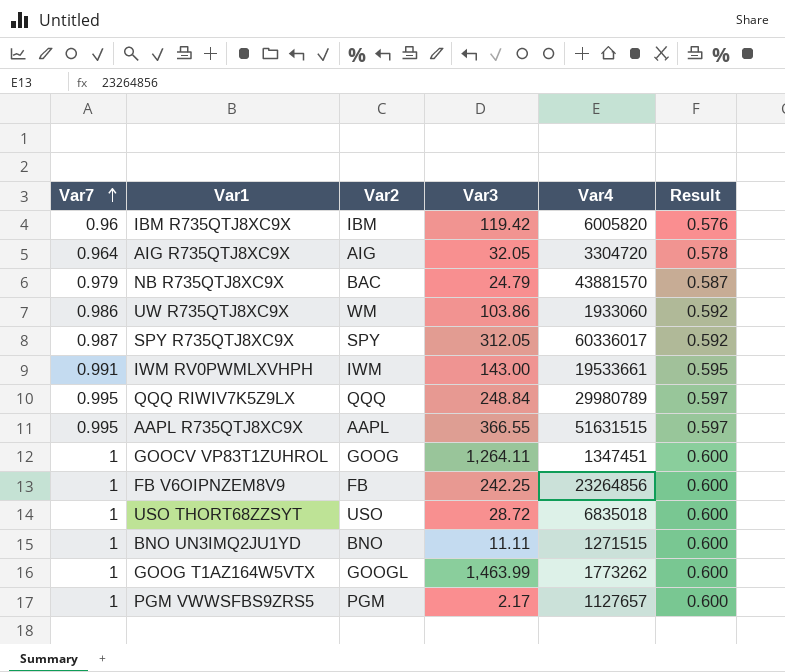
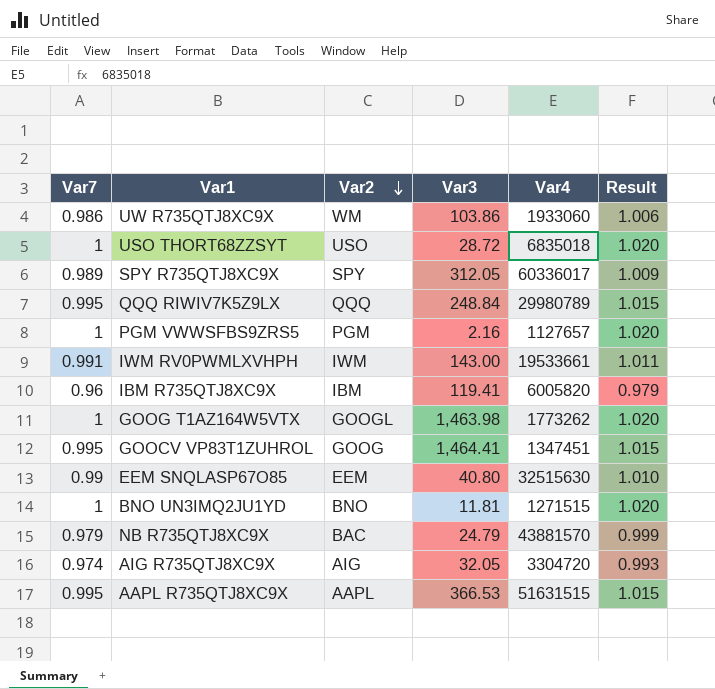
row order: Var7 ascending -> Var2 descending
column Result | formula: [Var7] * 0.6 -> [Var7] * 1.02
row FB V6OIPNZEM8V9: 1 | FB | 242.25 | 23264856 | 0.600 -> none
SPY R735QTJ8XC9X | Var7: 0.987 -> 0.989
PGM VWWSFBS9ZRS5 | Var3: 2.17 -> 2.16
IBM R735QTJ8XC9X | Var3: 119.42 -> 119.41
GOOG T1AZ164W5VTX | Var3: 1,463.99 -> 1,463.98
GOOCV VP83T1ZUHROL | Var7: 1 -> 0.995
GOOCV VP83T1ZUHROL | Var3: 1,264.11 -> 1,464.41
row EEM SNQLASP67O85: none -> 0.99 | EEM | 40.80 | 32515630 | 1.010
BNO UN3IMQ2JU1YD | Var3: 11.11 -> 11.81
AIG R735QTJ8XC9X | Var7: 0.964 -> 0.974
AAPL R735QTJ8XC9X | Var3: 366.55 -> 366.53

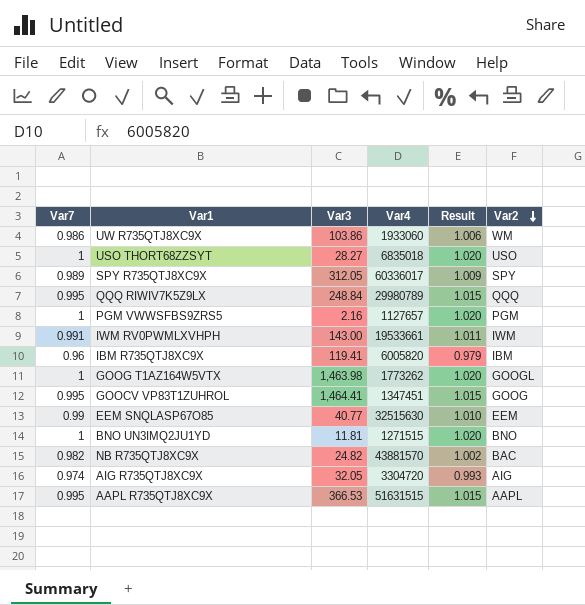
column Var2 | position: 3 -> 6
USO THORT68ZZSYT | Var3: 28.72 -> 28.27
EEM SNQLASP67O85 | Var3: 40.80 -> 40.77
NB R735QTJ8XC9X | Var7: 0.979 -> 0.982
NB R735QTJ8XC9X | Var3: 24.79 -> 24.82
NB R735QTJ8XC9X | Result: 0.999 -> 1.002

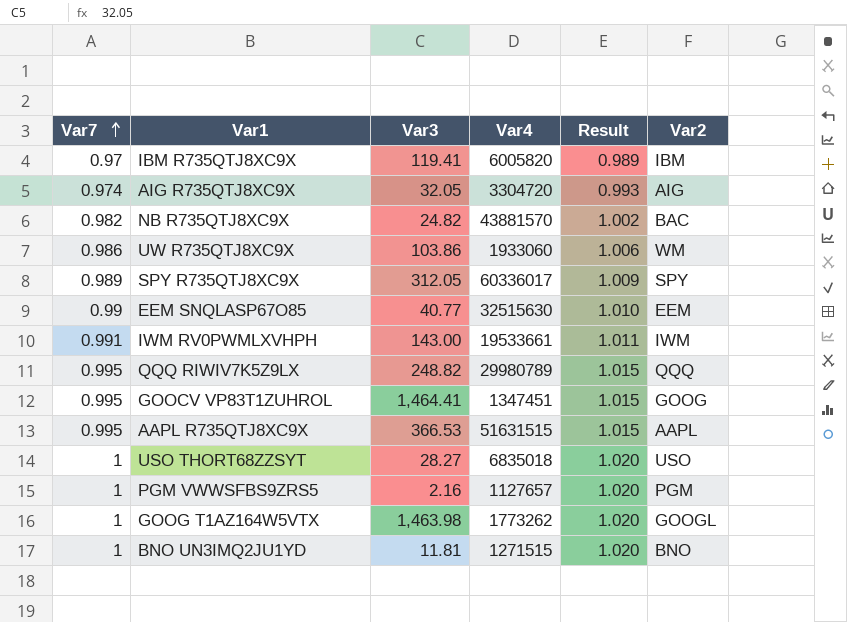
row order: Var2 descending -> Var7 ascending
IBM R735QTJ8XC9X | Var7: 0.96 -> 0.97
IBM R735QTJ8XC9X | Result: 0.979 -> 0.989
QQQ RIWIV7K5Z9LX | Var3: 248.84 -> 248.82

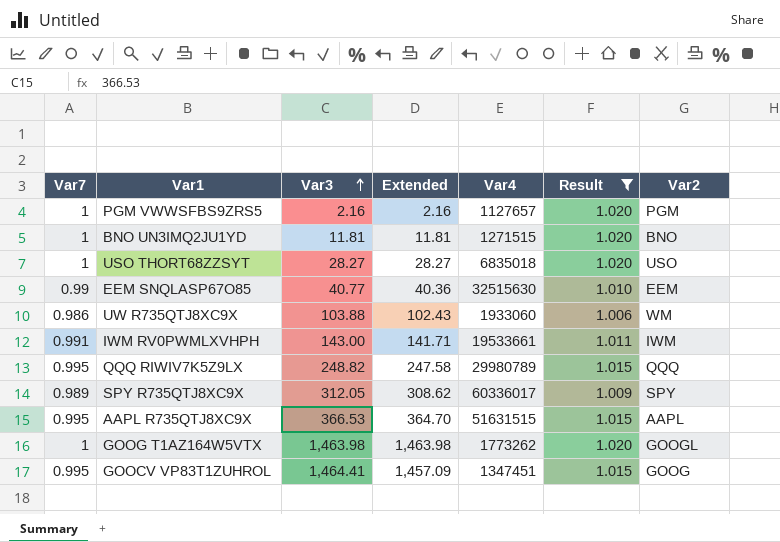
filter: none -> Result >= 1.006
row order: Var7 ascending -> Var3 ascending
column Extended | formula: none -> [Var7] * [Var3]
UW R735QTJ8XC9X | Var3: 103.86 -> 103.88

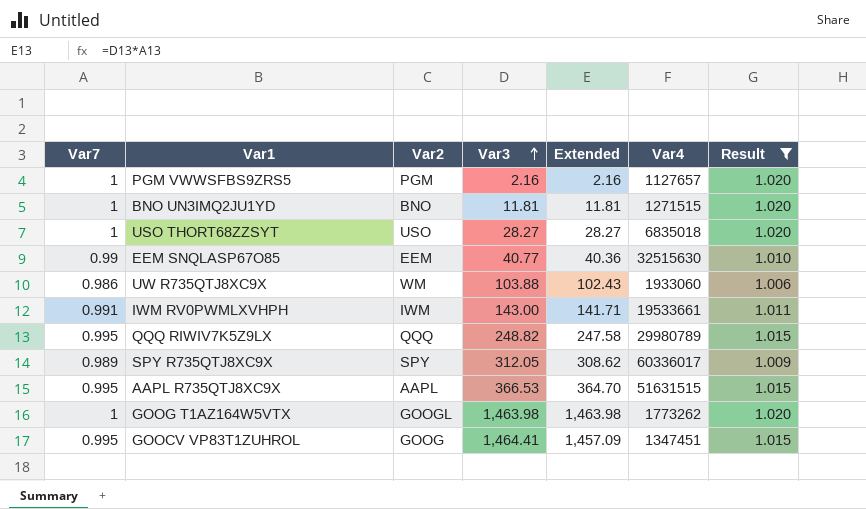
column Var2 | position: 7 -> 3

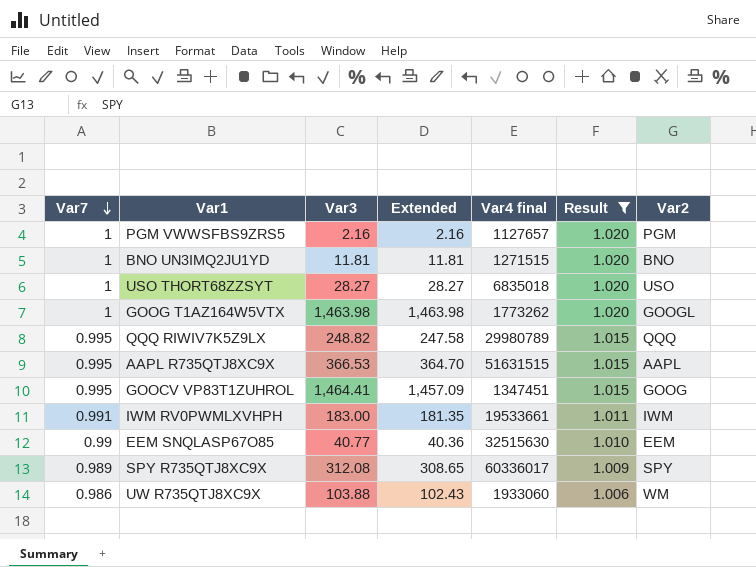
row order: Var3 ascending -> Var7 descending
column name: Var4 -> Var4 final
column Var2 | position: 3 -> 7
IWM RV0PWMLXVHPH | Var3: 143.00 -> 183.00
IWM RV0PWMLXVHPH | Extended: 141.71 -> 181.35
SPY R735QTJ8XC9X | Var3: 312.05 -> 312.08
SPY R735QTJ8XC9X | Extended: 308.62 -> 308.65

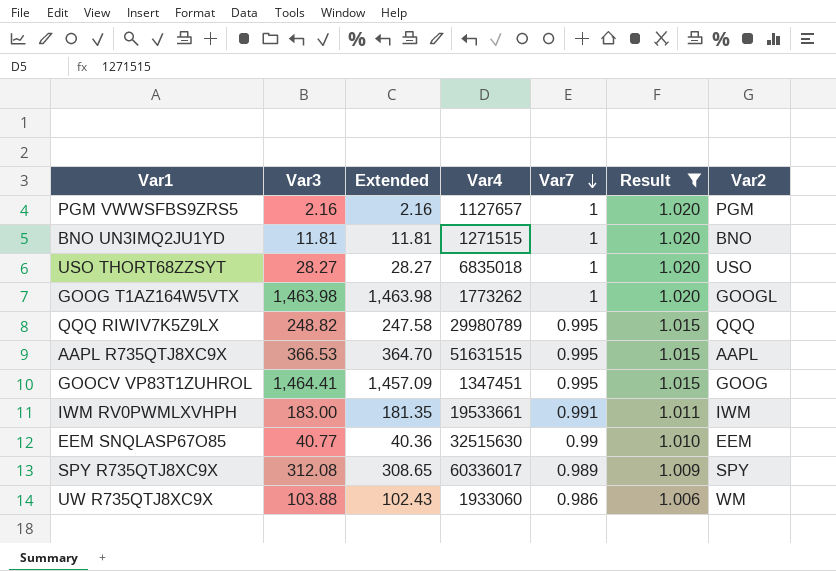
column name: Var4 final -> Var4
column Var7 | position: 1 -> 5

